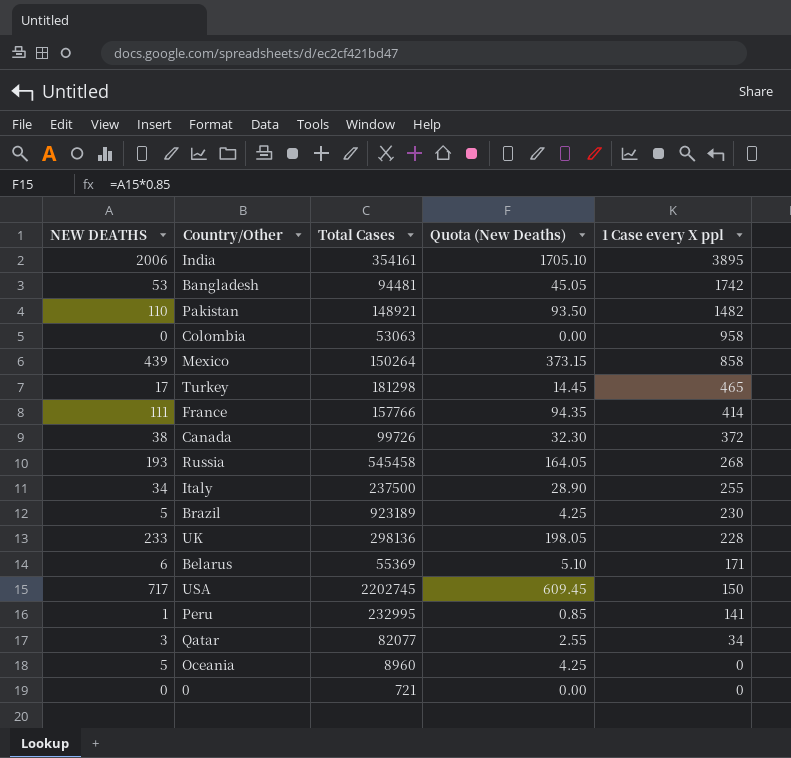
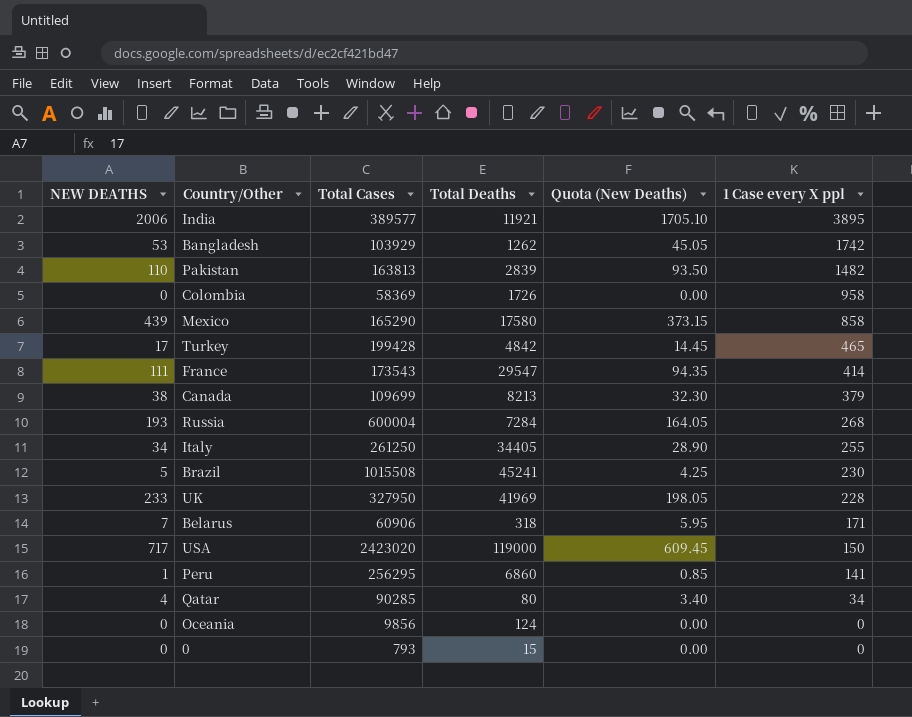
column Total Deaths | position: none -> 4
India | Total Cases: 354161 -> 389577
Bangladesh | Total Cases: 94481 -> 103929
Pakistan | Total Cases: 148921 -> 163813
Colombia | Total Cases: 53063 -> 58369
Mexico | Total Cases: 150264 -> 165290
Turkey | Total Cases: 181298 -> 199428
France | Total Cases: 157766 -> 173543
Canada | Total Cases: 99726 -> 109699
Canada | 1 Case every X ppl: 372 -> 379
Russia | Total Cases: 545458 -> 600004
Italy | Total Cases: 237500 -> 261250
Brazil | Total Cases: 923189 -> 1015508
UK | Total Cases: 298136 -> 327950
Belarus | NEW DEATHS: 6 -> 7
Belarus | Total Cases: 55369 -> 60906
Belarus | Quota (New Deaths): 5.10 -> 5.95
USA | Total Cases: 2202745 -> 2423020
Peru | Total Cases: 232995 -> 256295
Qatar | NEW DEATHS: 3 -> 4
Qatar | Total Cases: 82077 -> 90285
Qatar | Quota (New Deaths): 2.55 -> 3.40
Oceania | NEW DEATHS: 5 -> 0
Oceania | Total Cases: 8960 -> 9856
Oceania | Quota (New Deaths): 4.25 -> 0.00
0 | Total Cases: 721 -> 793

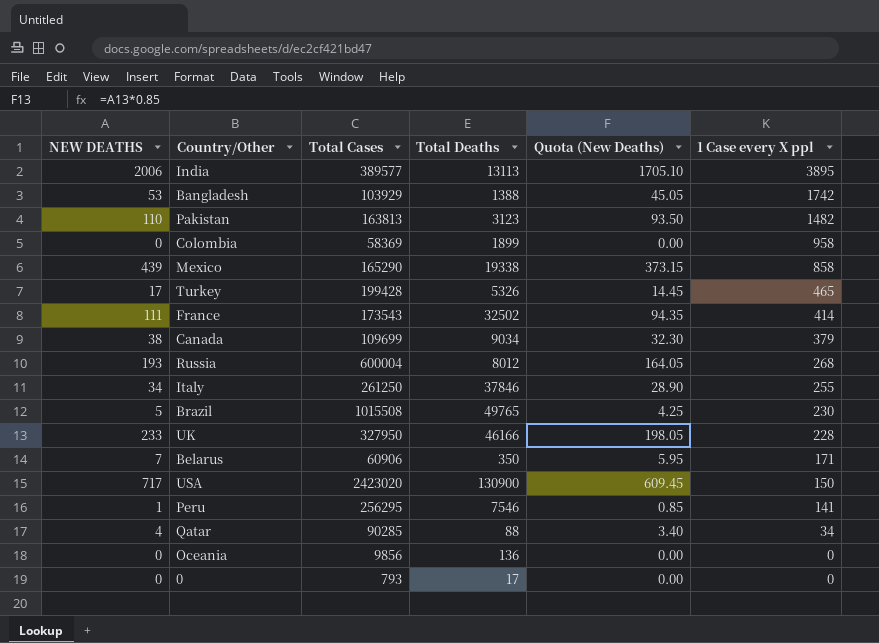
India | Total Deaths: 11921 -> 13113
Bangladesh | Total Deaths: 1262 -> 1388
Pakistan | Total Deaths: 2839 -> 3123
Colombia | Total Deaths: 1726 -> 1899
Mexico | Total Deaths: 17580 -> 19338
Turkey | Total Deaths: 4842 -> 5326
France | Total Deaths: 29547 -> 32502
Canada | Total Deaths: 8213 -> 9034
Russia | Total Deaths: 7284 -> 8012
Italy | Total Deaths: 34405 -> 37846
Brazil | Total Deaths: 45241 -> 49765
UK | Total Deaths: 41969 -> 46166
Belarus | Total Deaths: 318 -> 350
USA | Total Deaths: 119000 -> 130900
Peru | Total Deaths: 6860 -> 7546
Qatar | Total Deaths: 80 -> 88
Oceania | Total Deaths: 124 -> 136
0 | Total Deaths: 15 -> 17

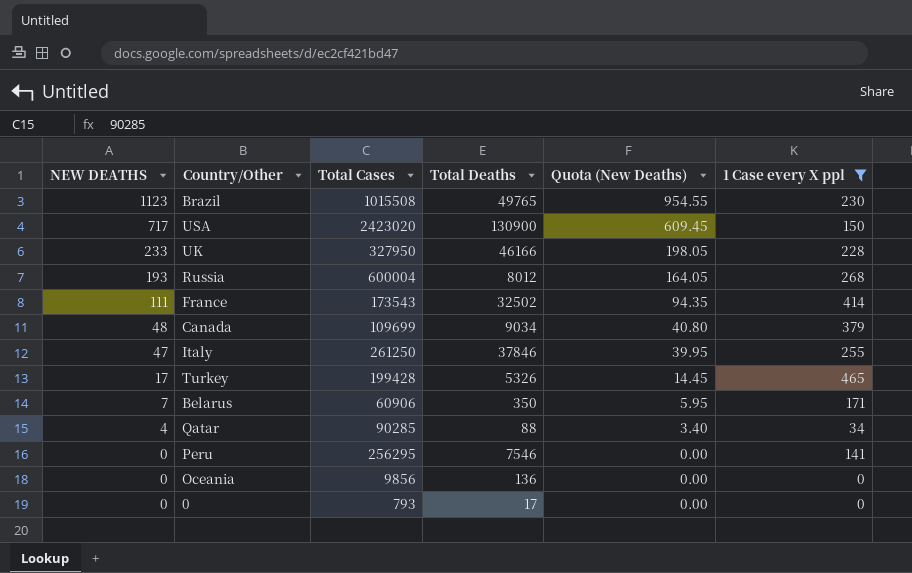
filter: none -> 1 Case every X ppl <= 465
row order: 1 Case every X ppl descending -> NEW DEATHS descending
Brazil | NEW DEATHS: 5 -> 1123
Brazil | Quota (New Deaths): 4.25 -> 954.55
Canada | NEW DEATHS: 38 -> 48
Canada | Quota (New Deaths): 32.30 -> 40.80
Italy | NEW DEATHS: 34 -> 47
Italy | Quota (New Deaths): 28.90 -> 39.95
Peru | NEW DEATHS: 1 -> 0
Peru | Quota (New Deaths): 0.85 -> 0.00

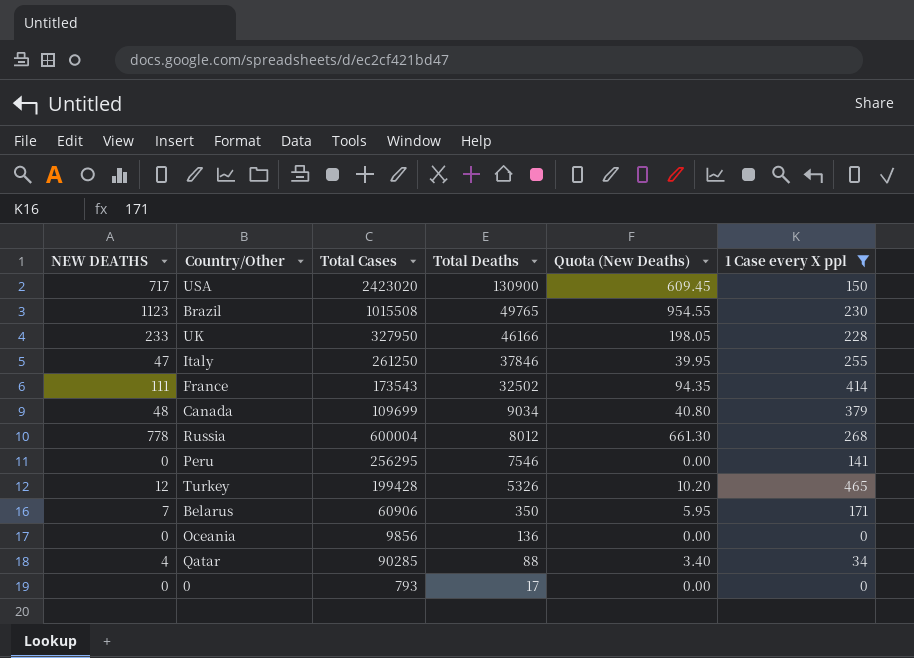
row order: NEW DEATHS descending -> Total Deaths descending
Russia | NEW DEATHS: 193 -> 778
Russia | Quota (New Deaths): 164.05 -> 661.30
Turkey | NEW DEATHS: 17 -> 12
Turkey | Quota (New Deaths): 14.45 -> 10.20

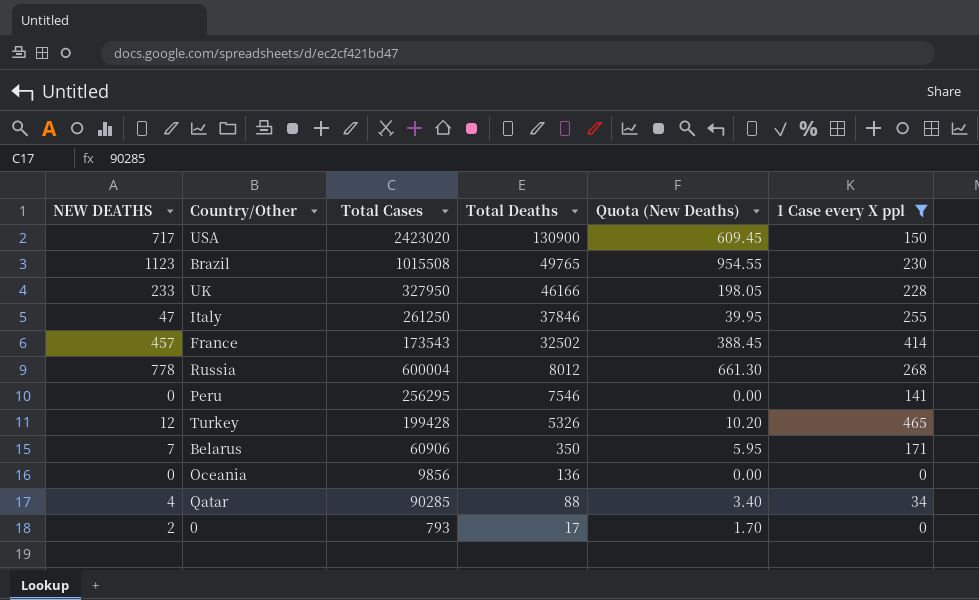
row Canada: 48 | 109699 | 9034 | 40.80 | 379 -> none
France | NEW DEATHS: 111 -> 457
France | Quota (New Deaths): 94.35 -> 388.45
0 | NEW DEATHS: 0 -> 2
0 | Quota (New Deaths): 0.00 -> 1.70

